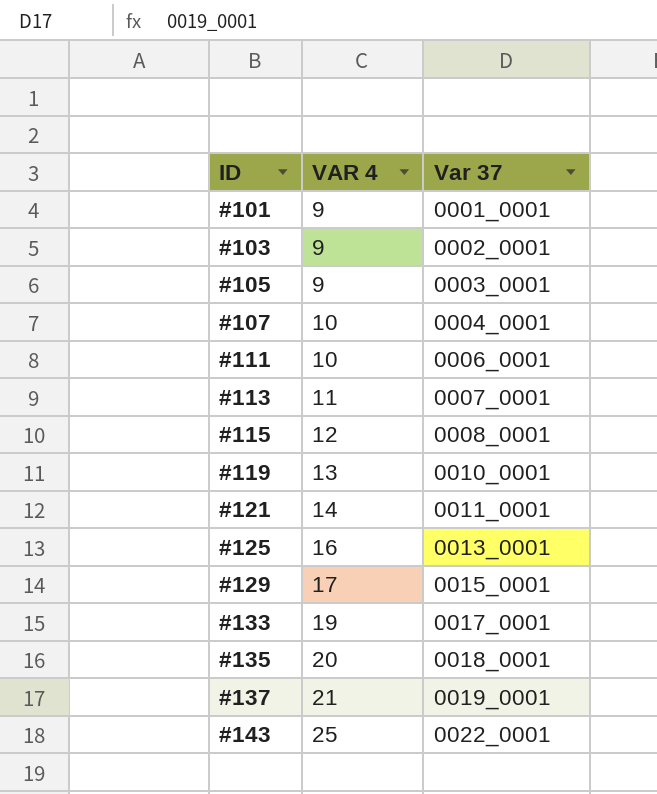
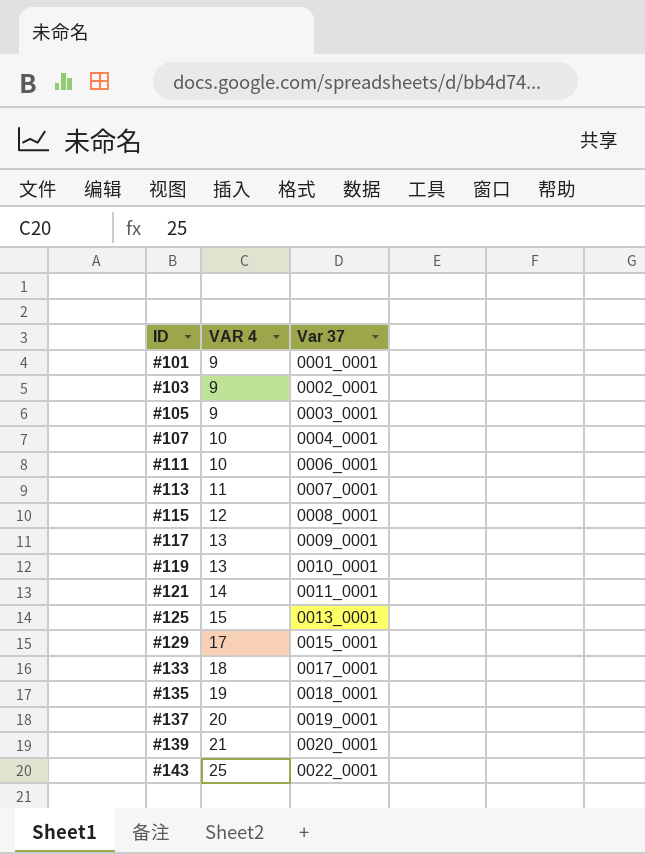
row #117: none -> 13 | 0009_0001
#125 | VAR 4: 16 -> 15
#133 | VAR 4: 19 -> 18
#135 | VAR 4: 20 -> 19
#137 | VAR 4: 21 -> 20
row #139: none -> 21 | 0020_0001

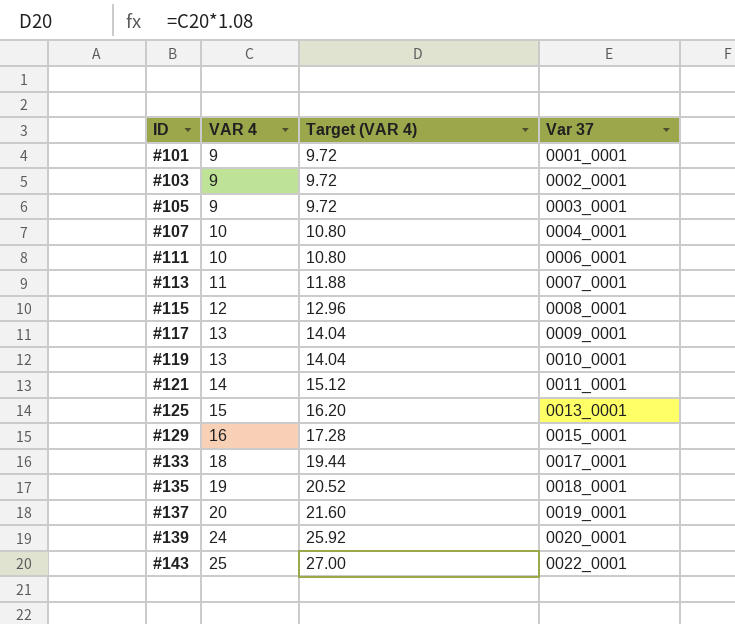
column Target (VAR 4) | formula: none -> [VAR 4] * 1.08
#129 | VAR 4: 17 -> 16
#139 | VAR 4: 21 -> 24

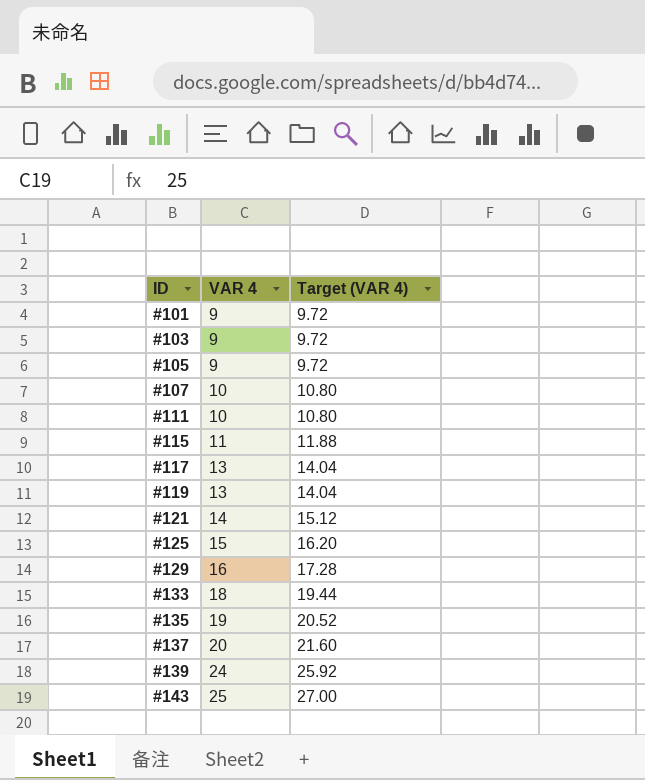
column Var 37 | position: 4 -> none
row #113: 11 | 11.88 | 0007_0001 -> none
#115 | VAR 4: 12 -> 11
#115 | Target (VAR 4): 12.96 -> 11.88

